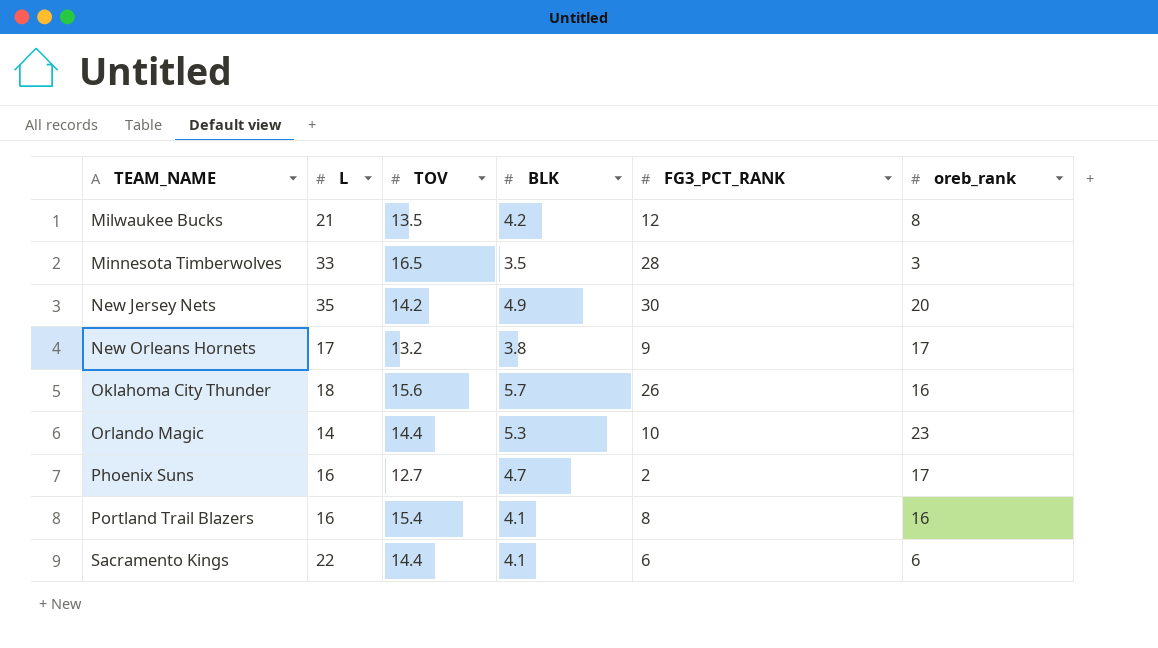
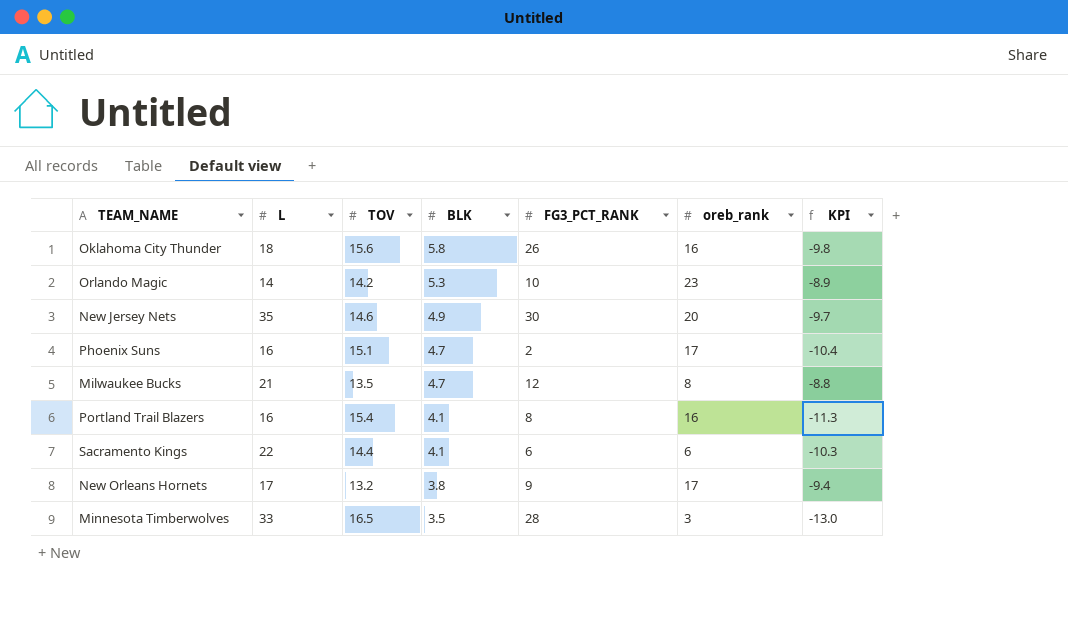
row order: TEAM_NAME ascending -> BLK descending
column KPI | formula: none -> [BLK] - [TOV]
Oklahoma City Thunder | BLK: 5.7 -> 5.8
Orlando Magic | TOV: 14.4 -> 14.2
New Jersey Nets | TOV: 14.2 -> 14.6
Phoenix Suns | TOV: 12.7 -> 15.1
Milwaukee Bucks | BLK: 4.2 -> 4.7

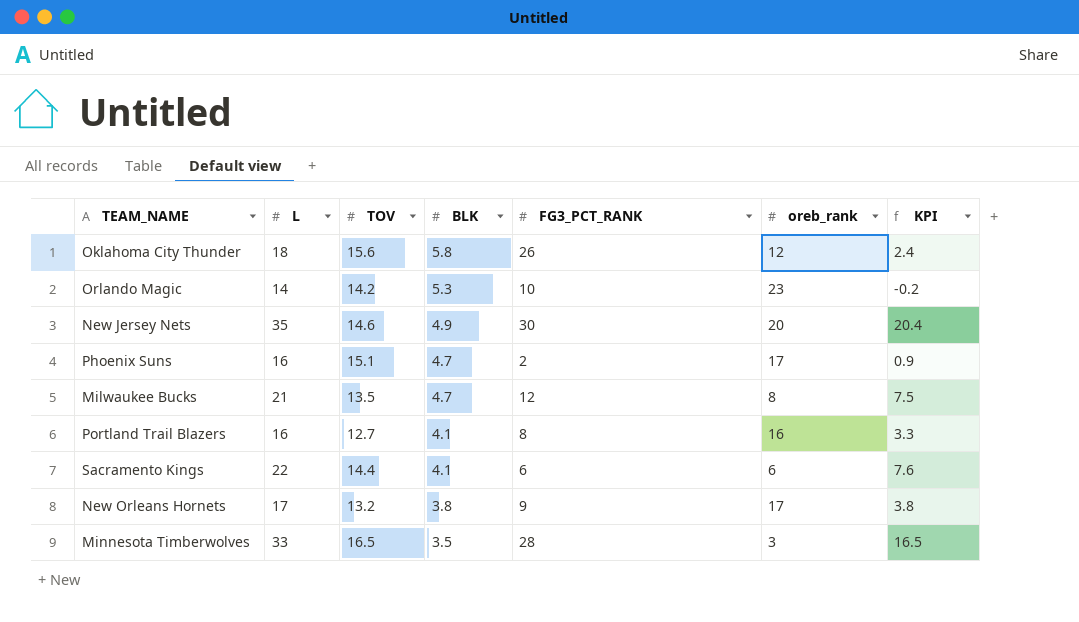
column KPI | formula: [BLK] - [TOV] -> [L] - [TOV]
Oklahoma City Thunder | oreb_rank: 16 -> 12
Portland Trail Blazers | TOV: 15.4 -> 12.7

